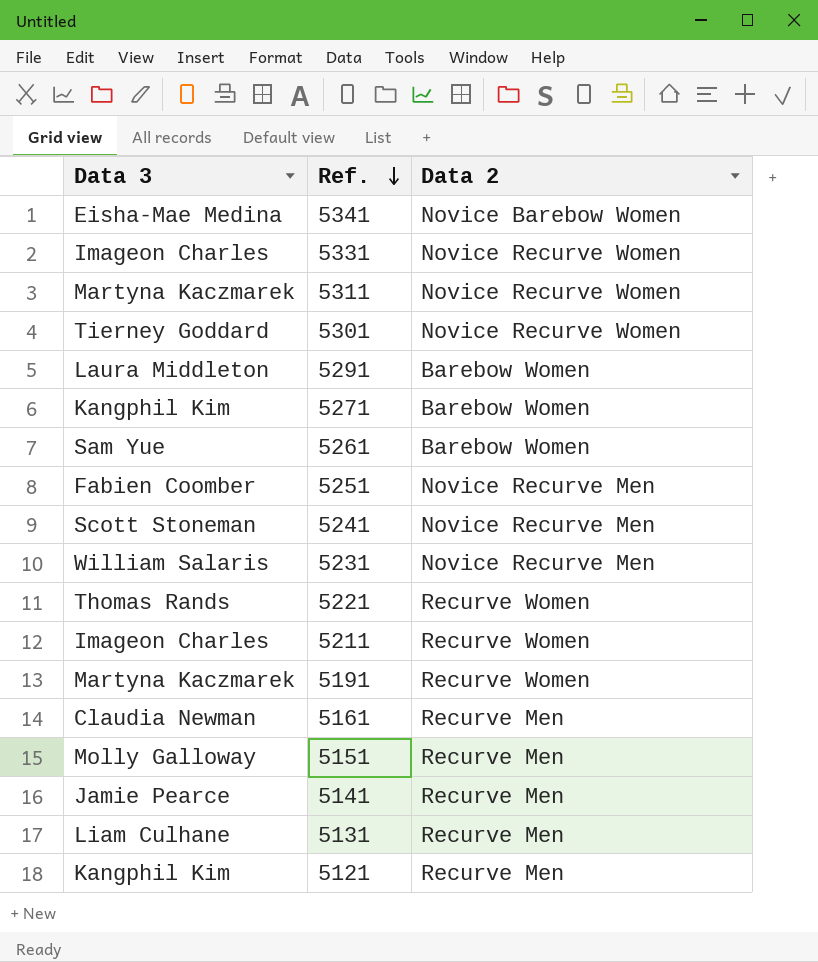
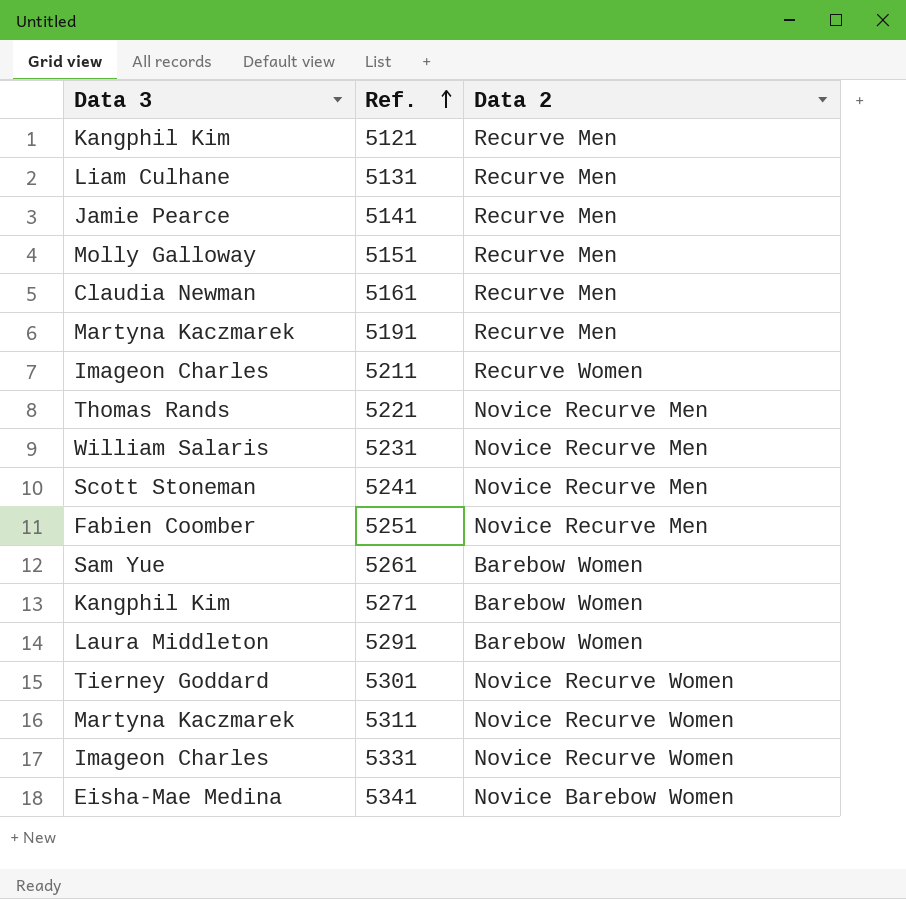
row order: Ref. descending -> Ref. ascending
5191 | Data 2: Recurve Women -> Recurve Men
5221 | Data 2: Recurve Women -> Novice Recurve Men

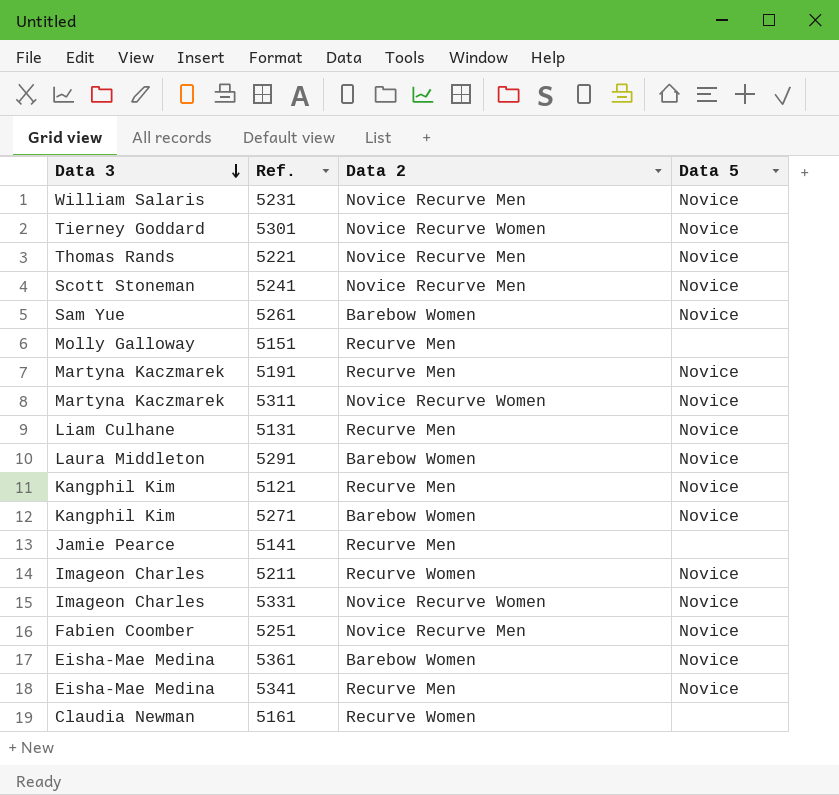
row order: Ref. ascending -> Data 3 descending
column Data 5 | position: none -> 4
row 5361: none -> Eisha-Mae Medina | Barebow Women | Novice
5341 | Data 2: Novice Barebow Women -> Recurve Men
5161 | Data 2: Recurve Men -> Recurve Women

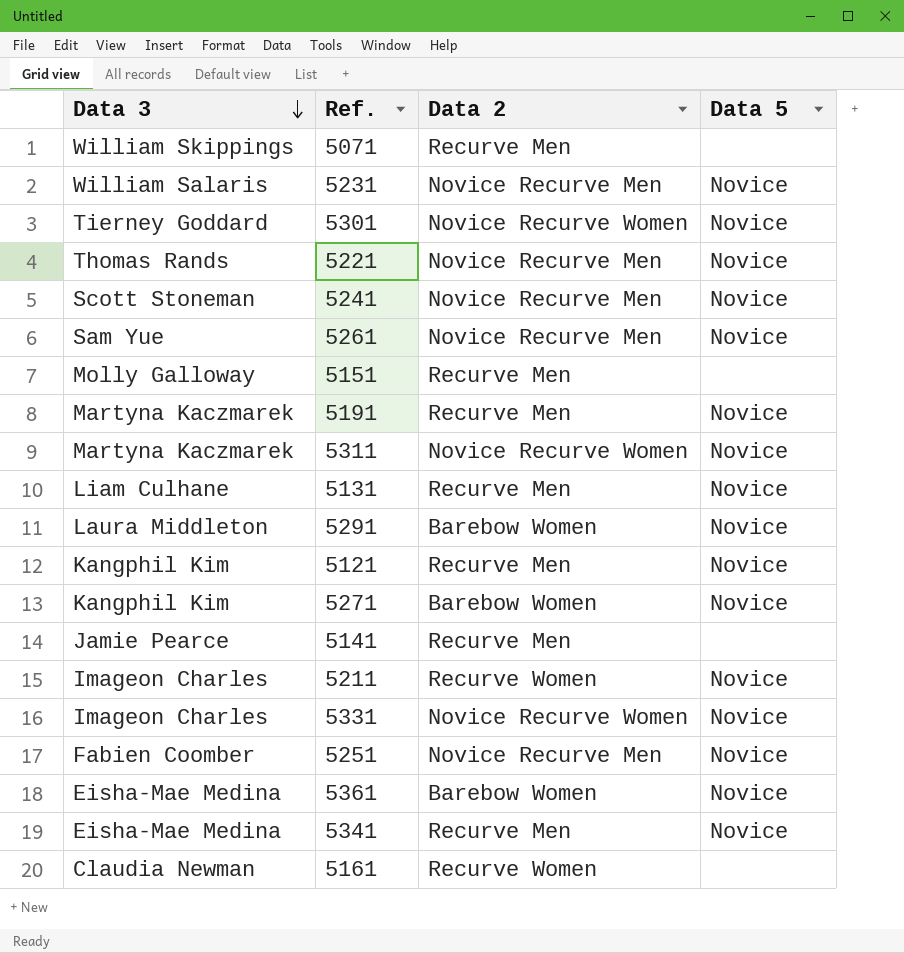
row 5071: none -> William Skippings | Recurve Men | none
5261 | Data 2: Barebow Women -> Novice Recurve Men

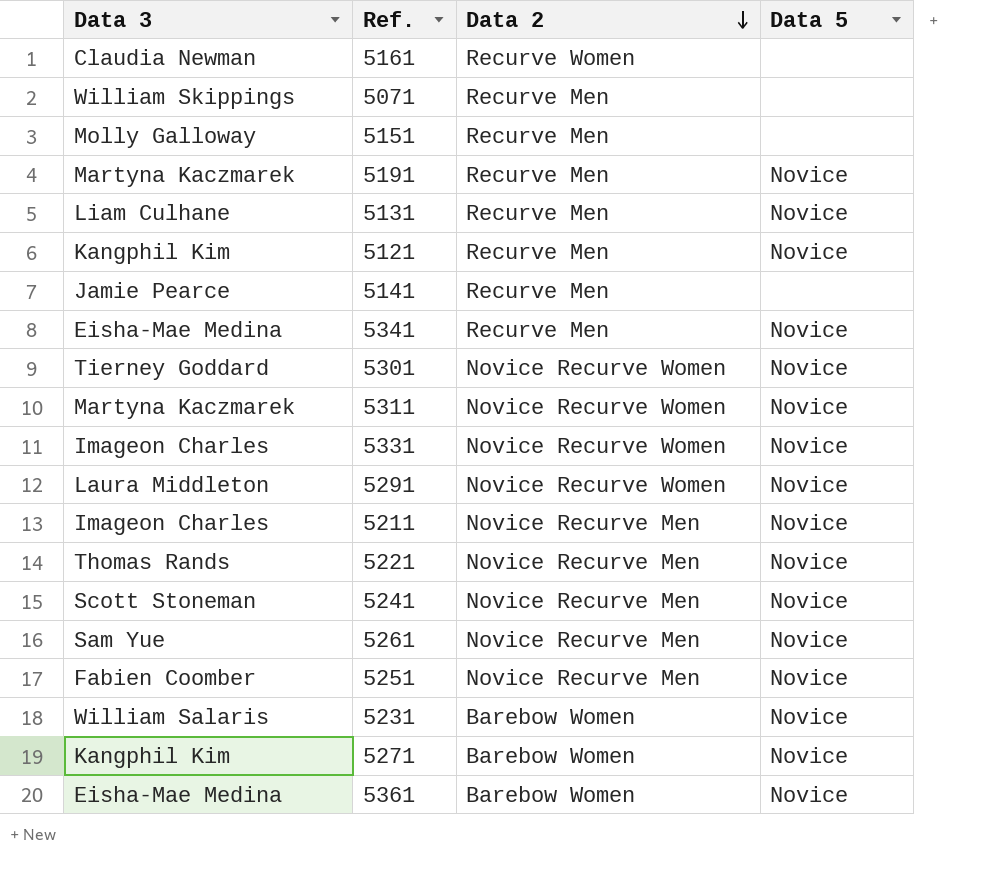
row order: Data 3 descending -> Data 2 descending
5291 | Data 2: Barebow Women -> Novice Recurve Women
5211 | Data 2: Recurve Women -> Novice Recurve Men
5231 | Data 2: Novice Recurve Men -> Barebow Women

